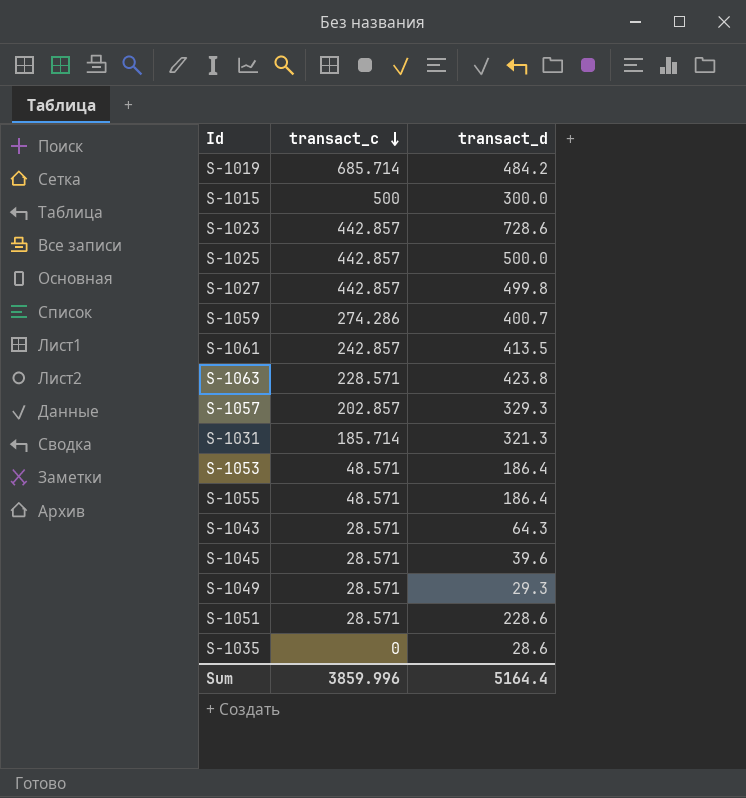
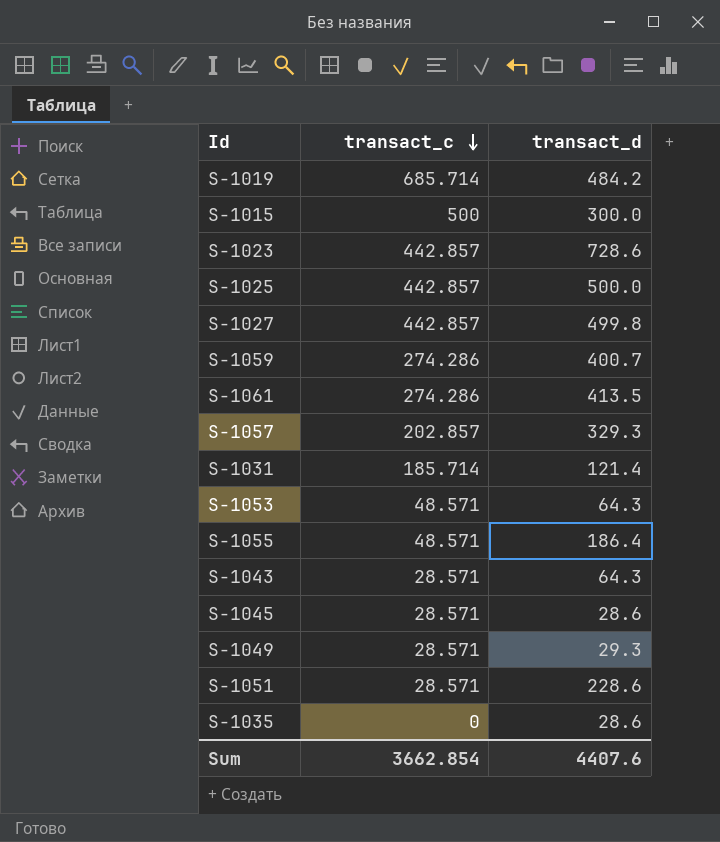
row S-1063: 228.571 | 423.8 -> none
S-1061 | transact_c: 242.857 -> 274.286
S-1031 | transact_d: 321.3 -> 121.4
S-1053 | transact_d: 186.4 -> 64.3
S-1045 | transact_d: 39.6 -> 28.6
Sum | transact_c: 3859.996 -> 3662.854
Sum | transact_d: 5164.4 -> 4407.6

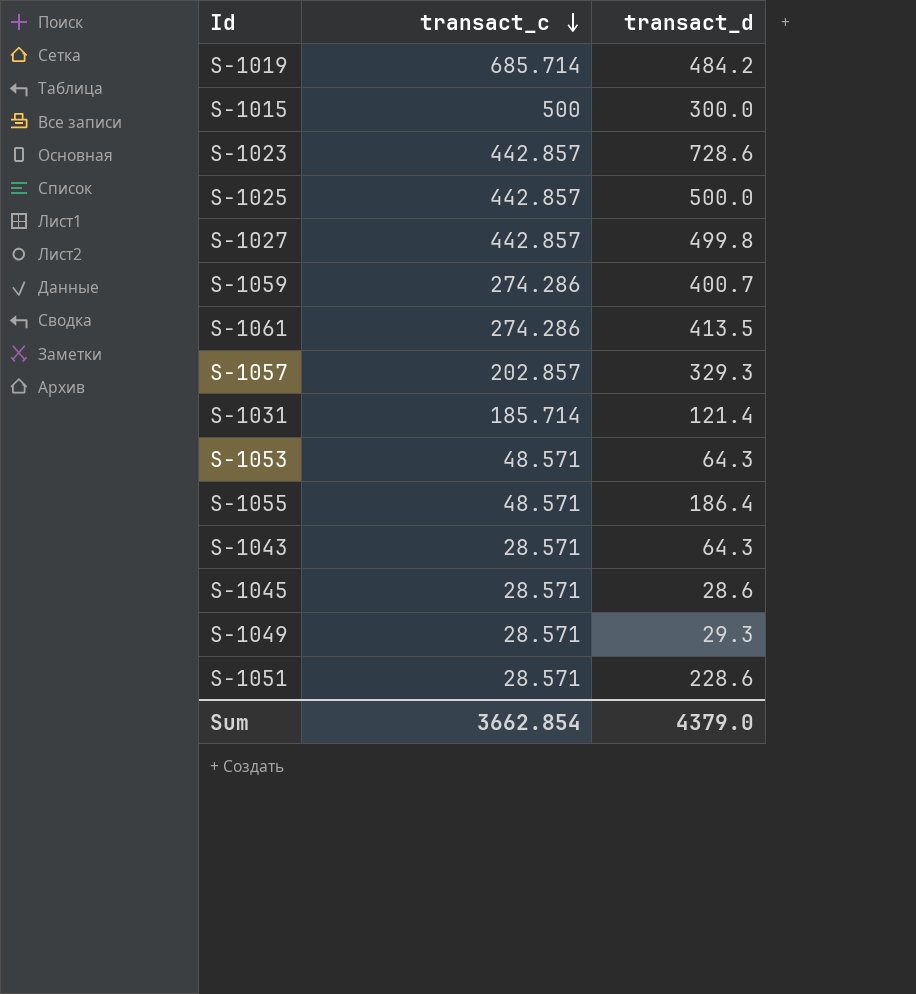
row S-1035: 0 | 28.6 -> none
Sum | transact_d: 4407.6 -> 4379.0

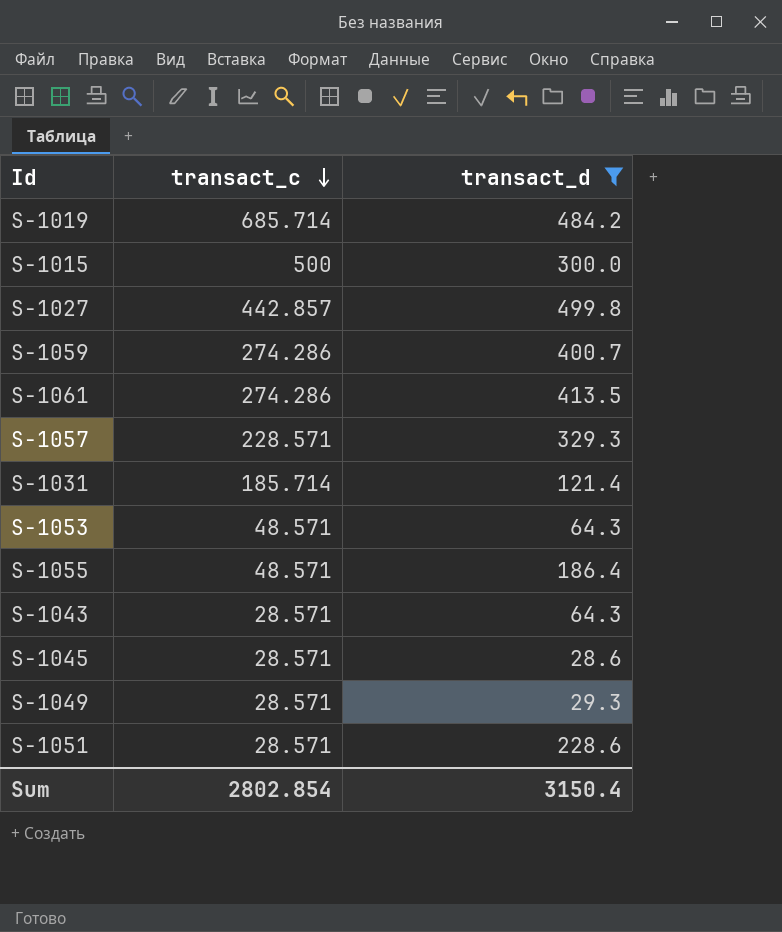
filter: none -> transact_d <= 499.8
S-1057 | transact_c: 202.857 -> 228.571
Sum | transact_c: 3662.854 -> 2802.854
Sum | transact_d: 4379.0 -> 3150.4

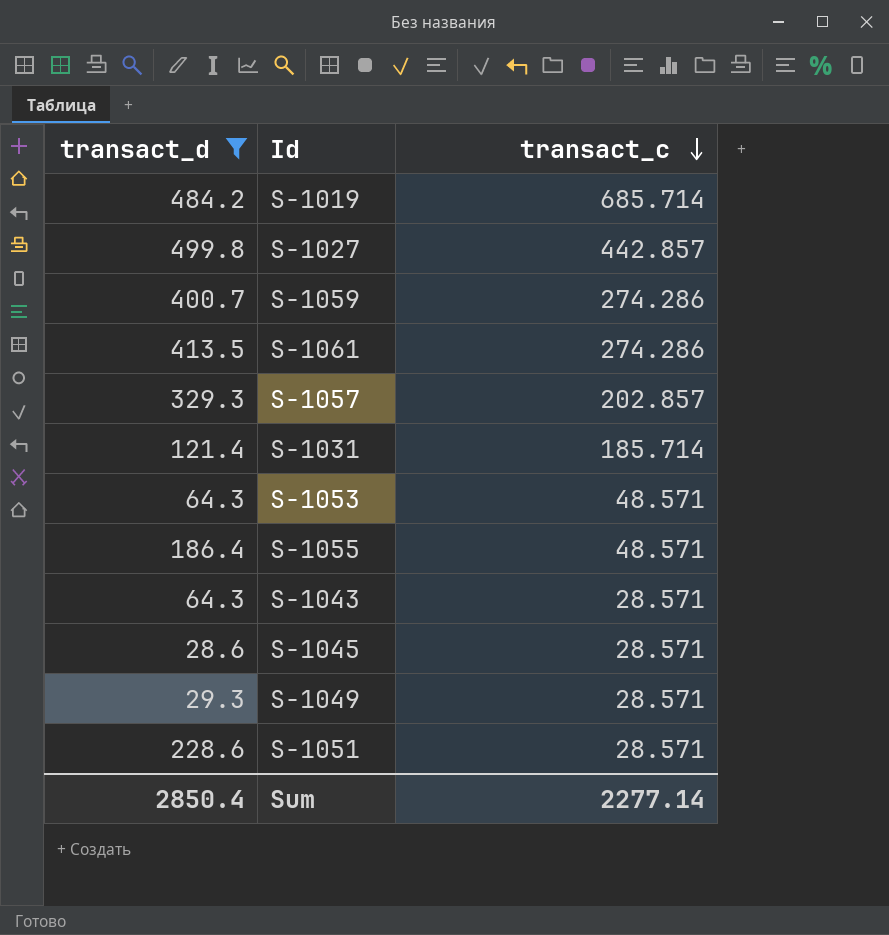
column transact_d | position: 3 -> 1
row S-1015: 500 | 300.0 -> none
S-1057 | transact_c: 228.571 -> 202.857
Sum | transact_d: 3150.4 -> 2850.4
Sum | transact_c: 2802.854 -> 2277.14

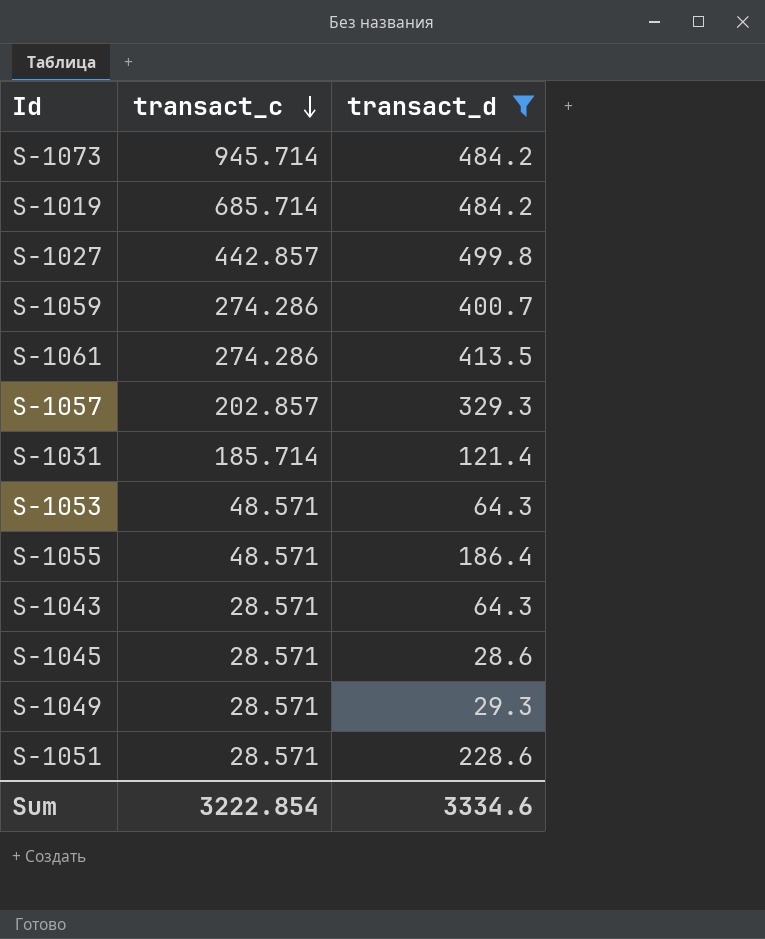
column transact_d | position: 1 -> 3
row S-1073: none -> 945.714 | 484.2
Sum | transact_c: 2277.14 -> 3222.854
Sum | transact_d: 2850.4 -> 3334.6

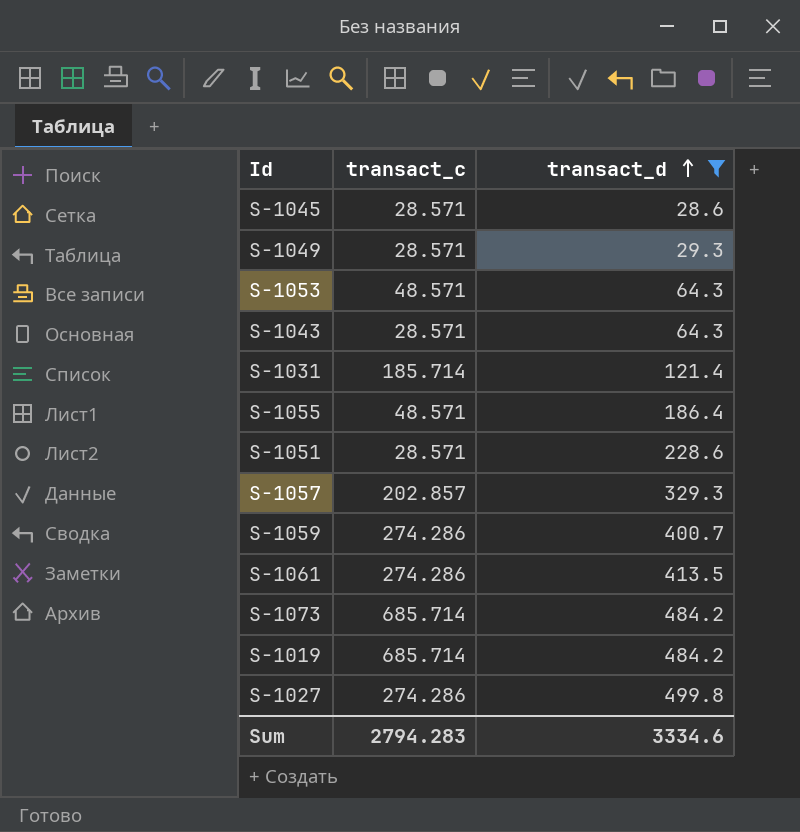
row order: transact_c descending -> transact_d ascending
S-1073 | transact_c: 945.714 -> 685.714
S-1027 | transact_c: 442.857 -> 274.286
Sum | transact_c: 3222.854 -> 2794.283

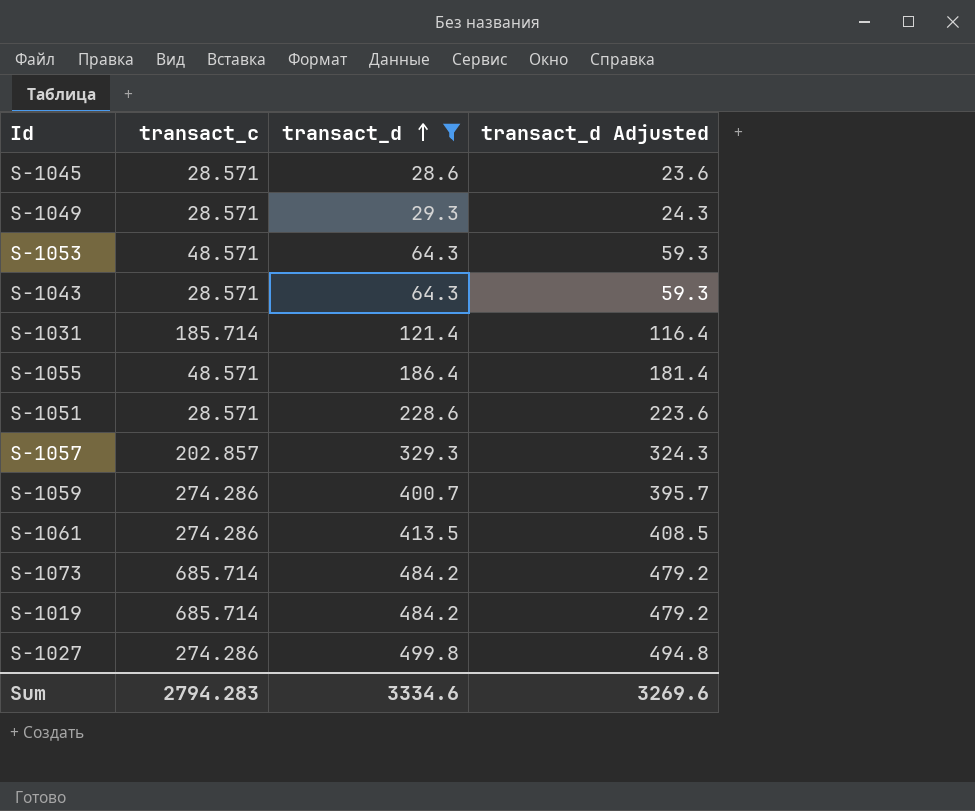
column transact_d Adjusted | formula: none -> [transact_d] - 5

